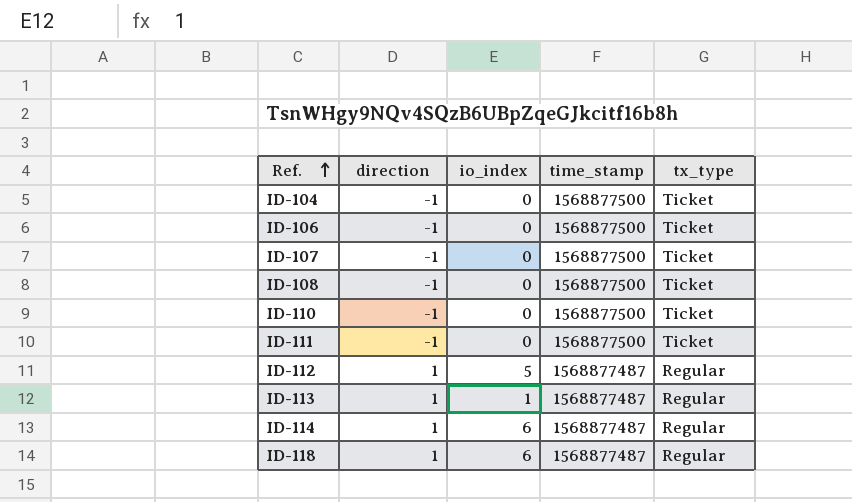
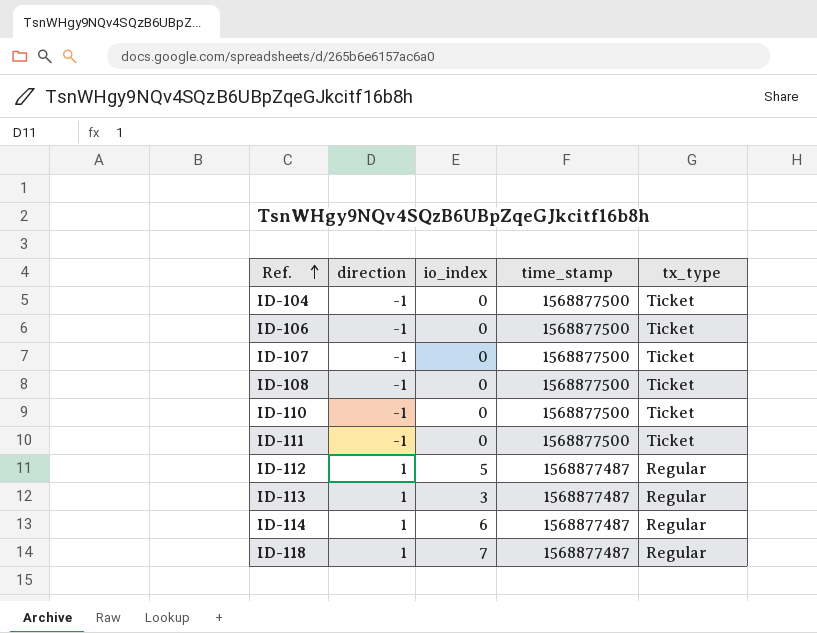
ID-113 | io_index: 1 -> 3
ID-118 | io_index: 6 -> 7

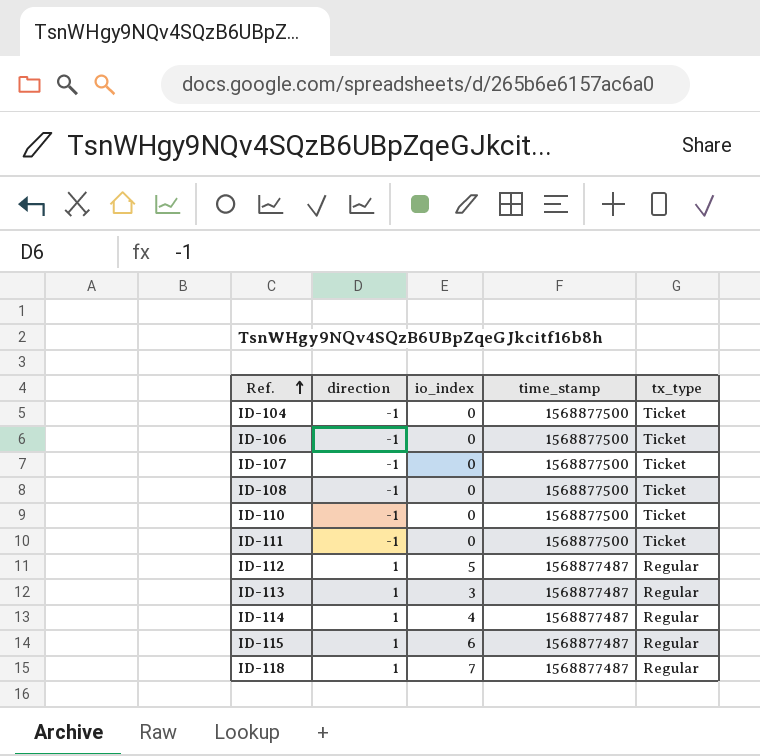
ID-114 | io_index: 6 -> 4
row ID-115: none -> 1 | 6 | 1568877487 | Regular

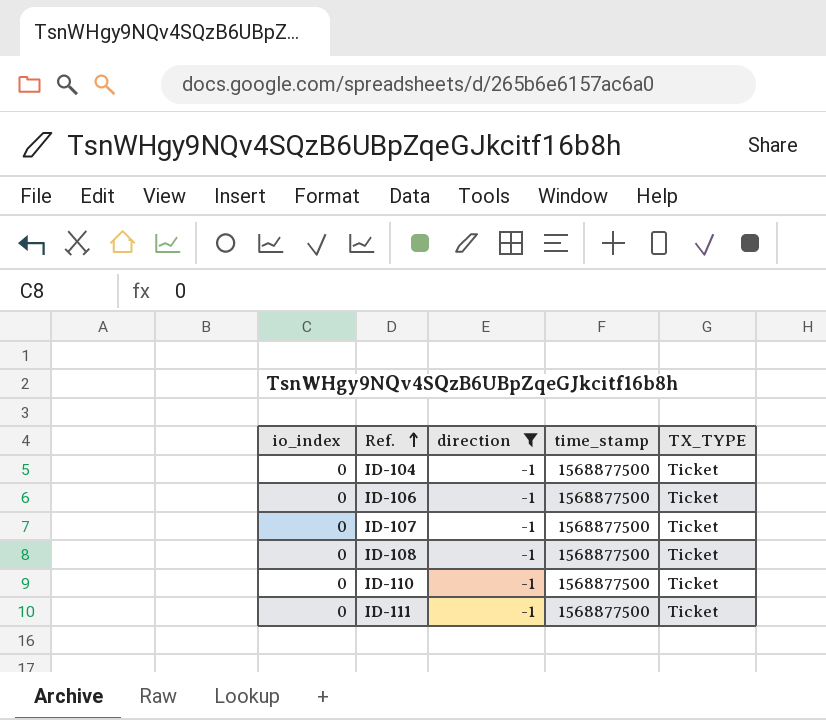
filter: none -> direction = -1
column io_index | position: 3 -> 1
column name: tx_type -> TX_TYPE

